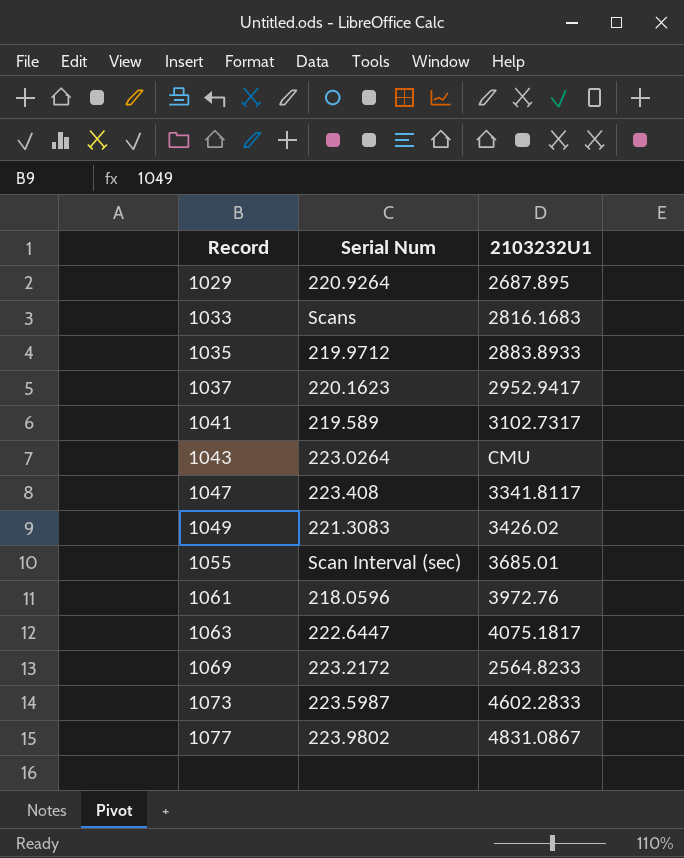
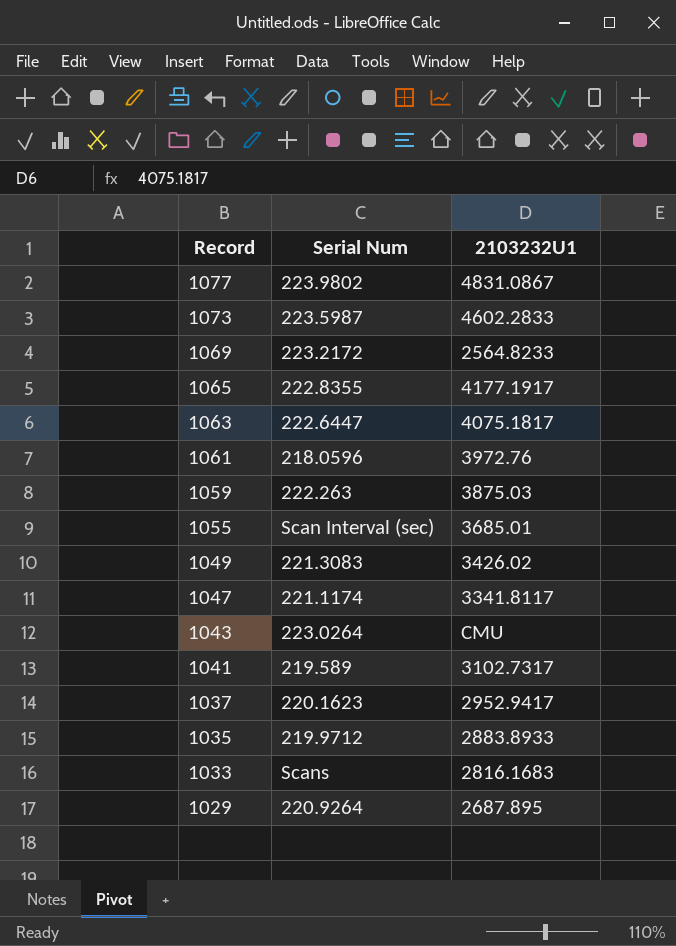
row order: Record ascending -> Record descending
row 1065: none -> 222.8355 | 4177.1917
row 1059: none -> 222.263 | 3875.03
1047 | Serial Num: 223.408 -> 221.1174

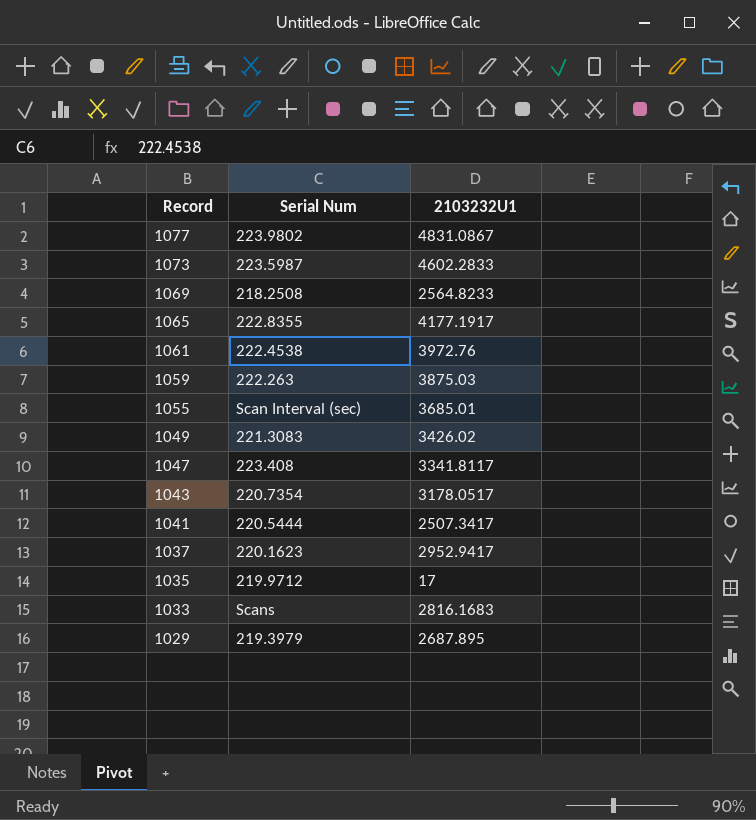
row 1063: 222.6447 | 4075.1817 -> none
1069 | Serial Num: 223.2172 -> 218.2508
1061 | Serial Num: 218.0596 -> 222.4538
1047 | Serial Num: 221.1174 -> 223.408
1043 | Serial Num: 223.0264 -> 220.7354
1043 | 2103232U1: CMU -> 3178.0517
1041 | Serial Num: 219.589 -> 220.5444
1041 | 2103232U1: 3102.7317 -> 2507.3417
1035 | 2103232U1: 2883.8933 -> 17
1029 | Serial Num: 220.9264 -> 219.3979

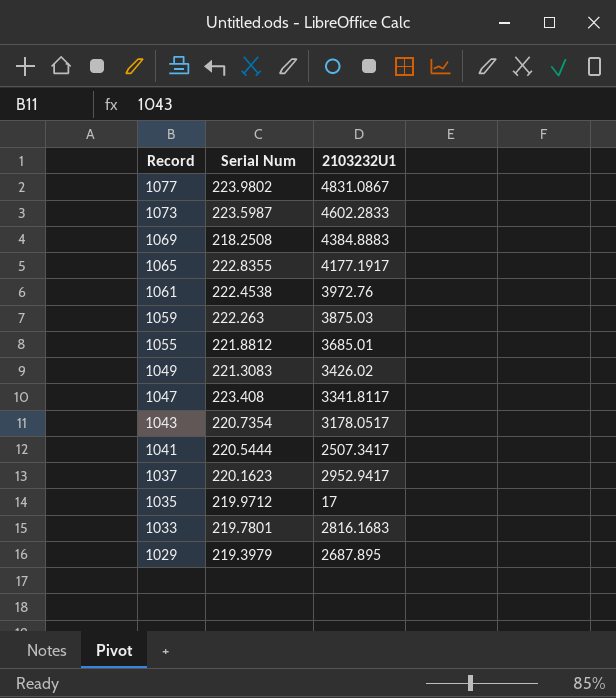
1069 | 2103232U1: 2564.8233 -> 4384.8883
1055 | Serial Num: Scan Interval (sec) -> 221.8812
1033 | Serial Num: Scans -> 219.7801

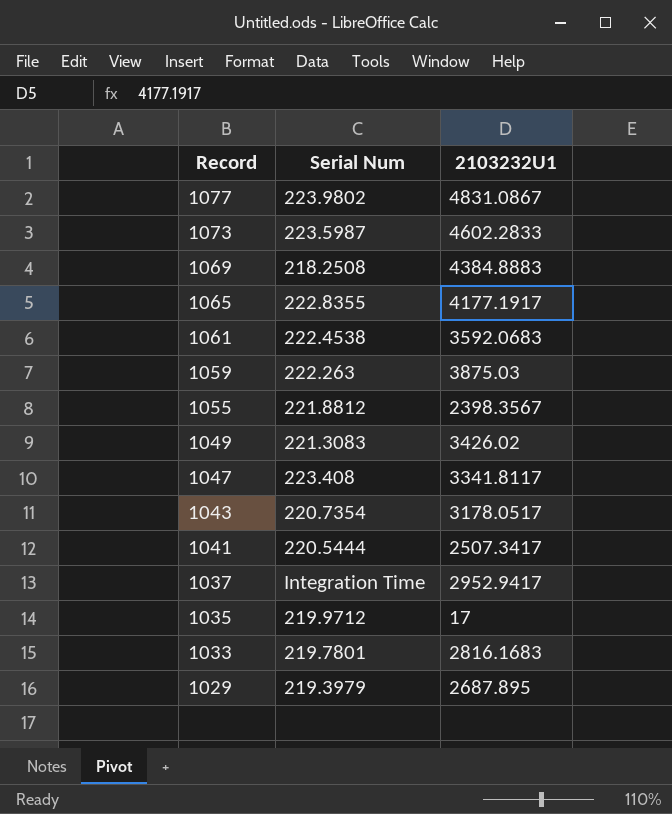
1061 | 2103232U1: 3972.76 -> 3592.0683
1055 | 2103232U1: 3685.01 -> 2398.3567
1037 | Serial Num: 220.1623 -> Integration Time

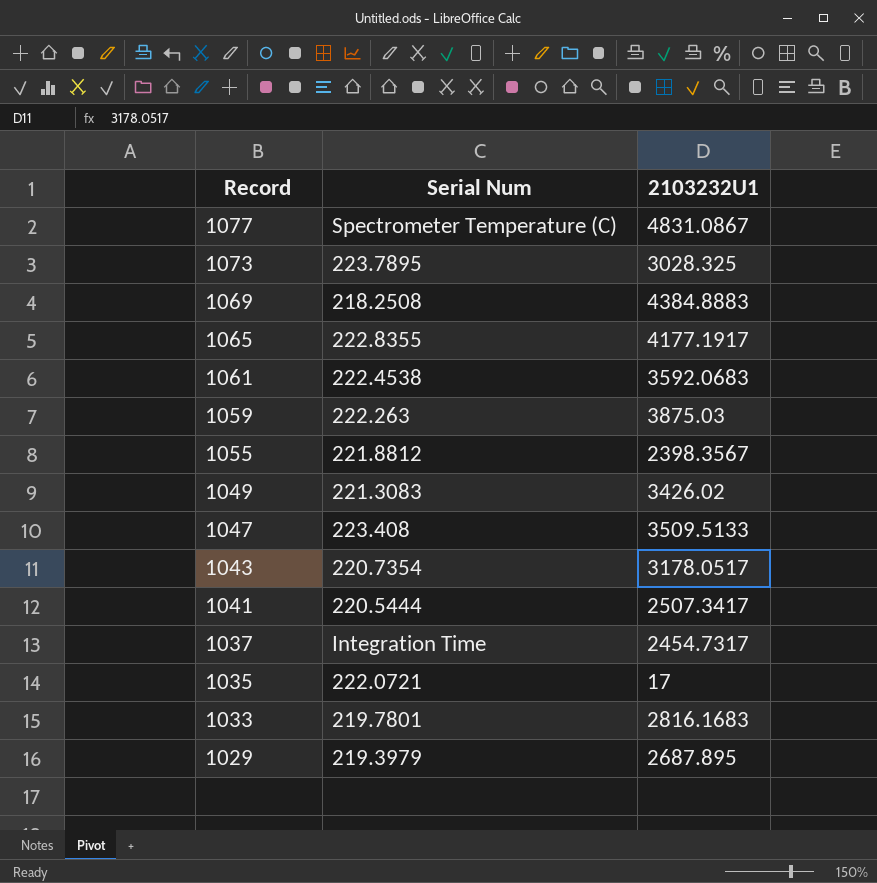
1077 | Serial Num: 223.9802 -> Spectrometer Temperature (C)
1073 | Serial Num: 223.5987 -> 223.7895
1073 | 2103232U1: 4602.2833 -> 3028.325
1047 | 2103232U1: 3341.8117 -> 3509.5133
1037 | 2103232U1: 2952.9417 -> 2454.7317
1035 | Serial Num: 219.9712 -> 222.0721

